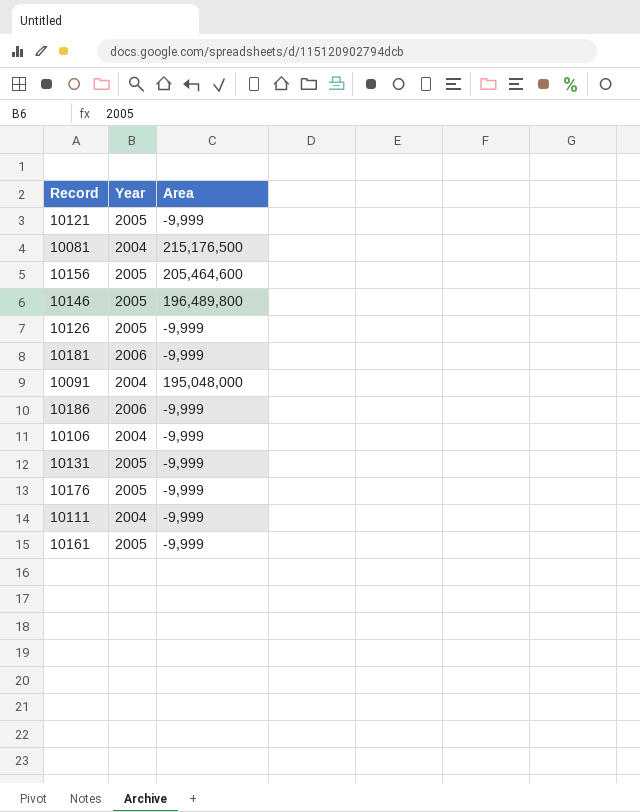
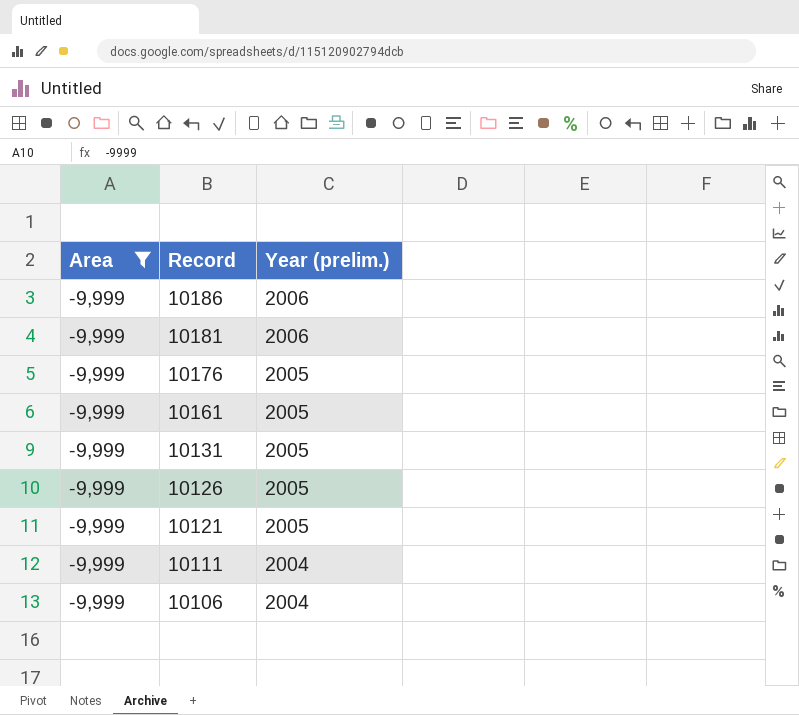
filter: none -> Area = -9,999
row order: none -> Record descending
column Area | position: 3 -> 1
column name: Year -> Year (prelim.)

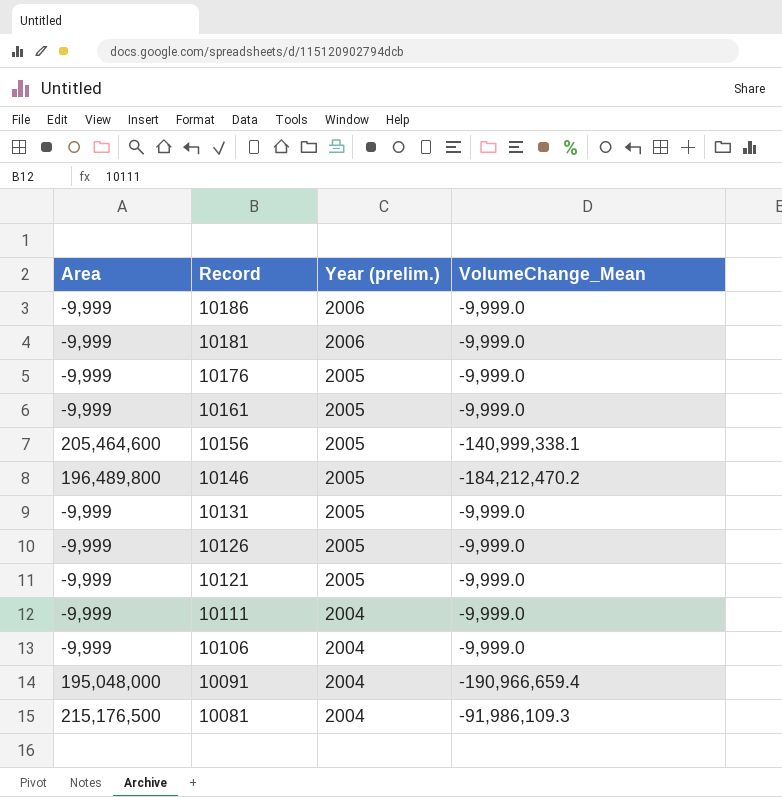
filter: Area = -9,999 -> none
column VolumeChange_Mean | position: none -> 4

